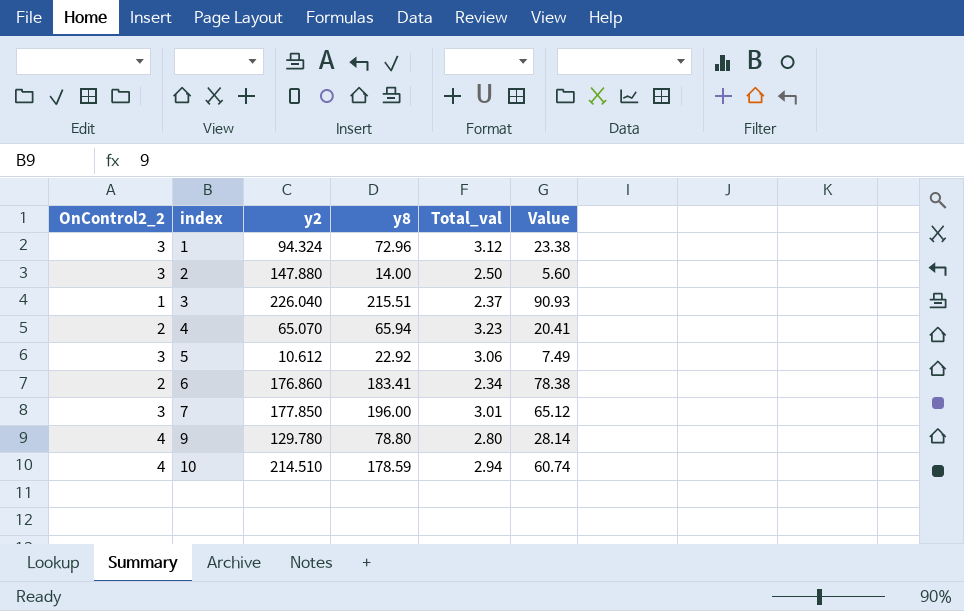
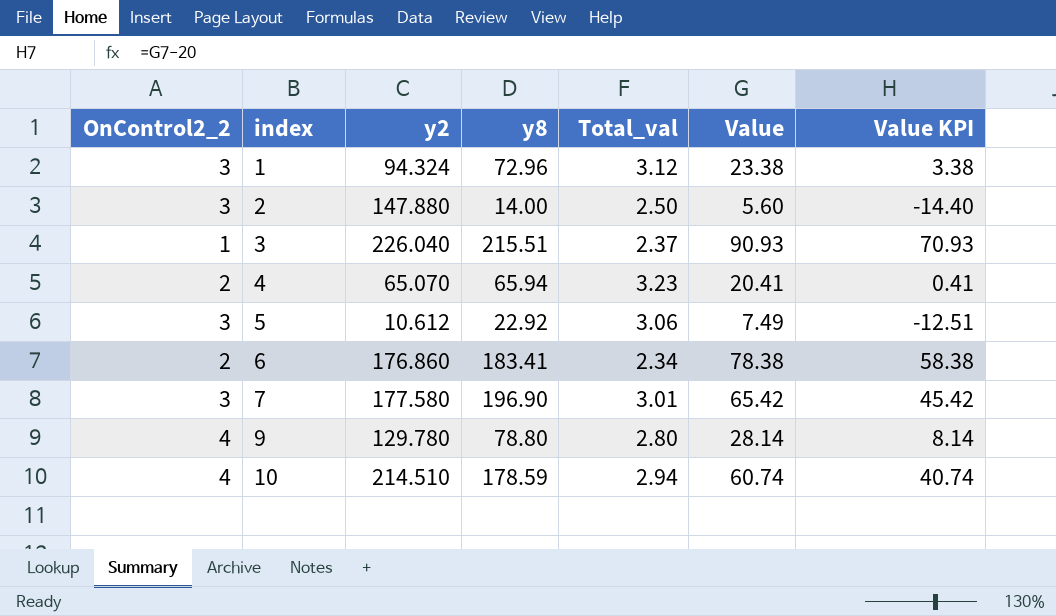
column Value KPI | formula: none -> [Value] - 20
7 | y2: 177.850 -> 177.580
7 | y8: 196.00 -> 196.90
7 | Value: 65.12 -> 65.42

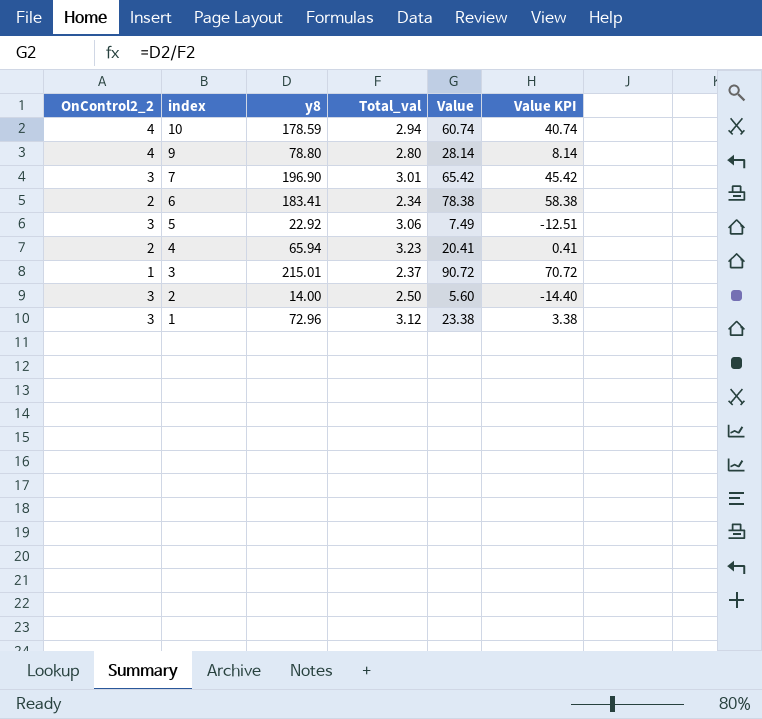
row order: index ascending -> index descending
column y2 | position: 3 -> none
3 | y8: 215.51 -> 215.01
3 | Value: 90.93 -> 90.72
3 | Value KPI: 70.93 -> 70.72

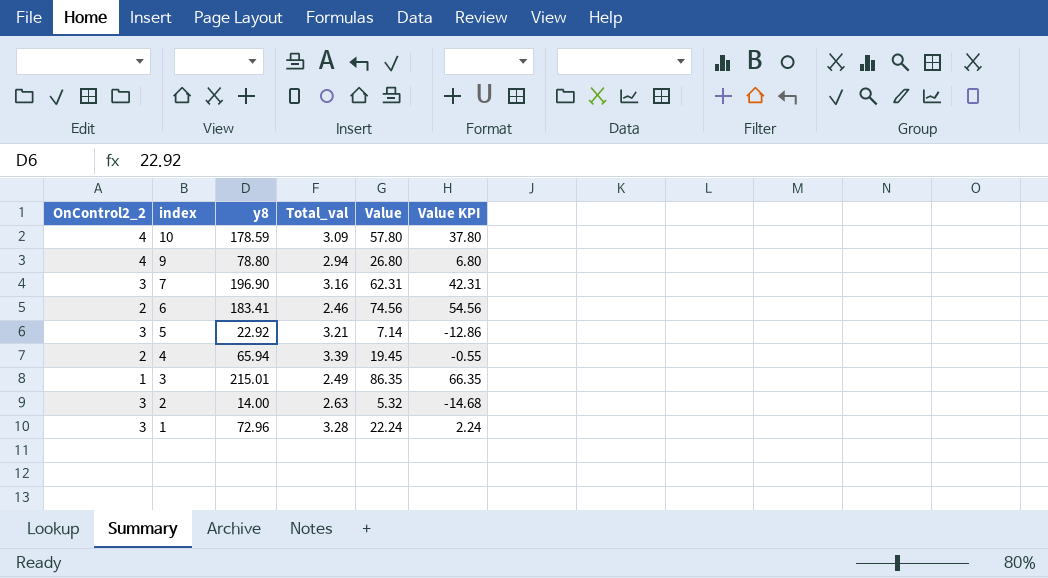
10 | Total_val: 2.94 -> 3.09
10 | Value: 60.74 -> 57.80
10 | Value KPI: 40.74 -> 37.80
9 | Total_val: 2.80 -> 2.94
9 | Value: 28.14 -> 26.80
9 | Value KPI: 8.14 -> 6.80
7 | Total_val: 3.01 -> 3.16
7 | Value: 65.42 -> 62.31
7 | Value KPI: 45.42 -> 42.31
6 | Total_val: 2.34 -> 2.46
6 | Value: 78.38 -> 74.56
6 | Value KPI: 58.38 -> 54.56
5 | Total_val: 3.06 -> 3.21
5 | Value: 7.49 -> 7.14
5 | Value KPI: -12.51 -> -12.86
4 | Total_val: 3.23 -> 3.39
4 | Value: 20.41 -> 19.45
4 | Value KPI: 0.41 -> -0.55
3 | Total_val: 2.37 -> 2.49
3 | Value: 90.72 -> 86.35
3 | Value KPI: 70.72 -> 66.35
2 | Total_val: 2.50 -> 2.63
2 | Value: 5.60 -> 5.32
2 | Value KPI: -14.40 -> -14.68
1 | Total_val: 3.12 -> 3.28
1 | Value: 23.38 -> 22.24
1 | Value KPI: 3.38 -> 2.24

